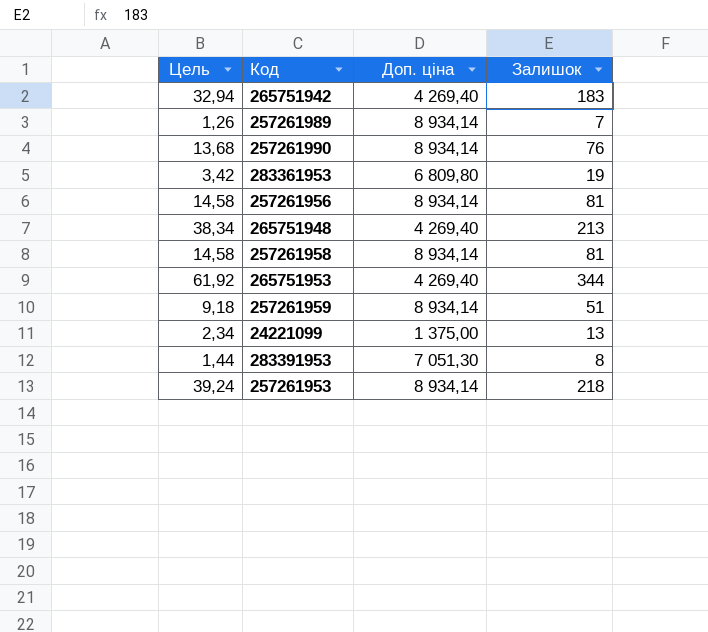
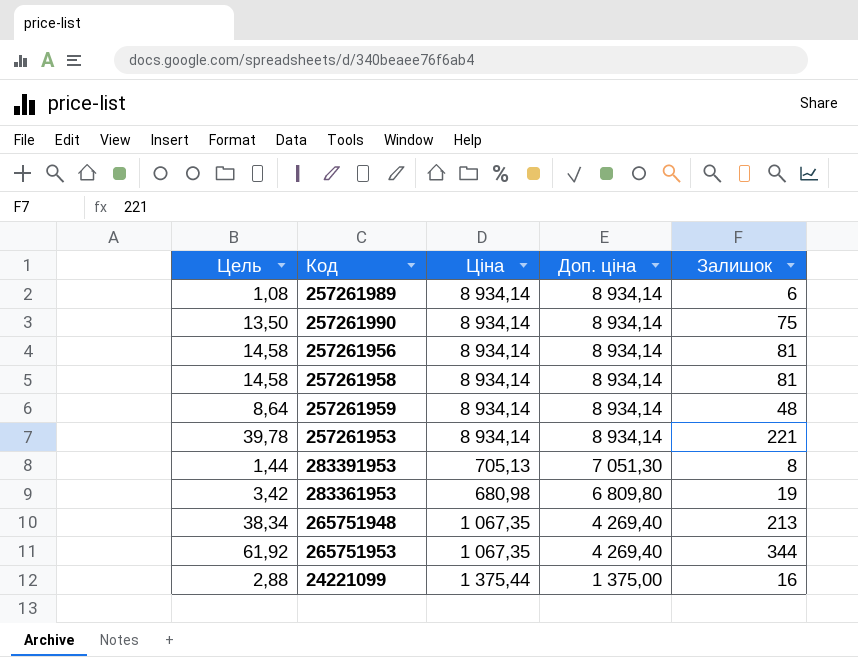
row order: none -> Доп. ціна descending
column Ціна | position: none -> 3
row 265751942: 32,94 | 4 269,40 | 183 -> none
257261989 | Цель: 1,26 -> 1,08
257261989 | Залишок: 7 -> 6
257261990 | Цель: 13,68 -> 13,50
257261990 | Залишок: 76 -> 75
257261959 | Цель: 9,18 -> 8,64
257261959 | Залишок: 51 -> 48
257261953 | Цель: 39,24 -> 39,78
257261953 | Залишок: 218 -> 221
24221099 | Цель: 2,34 -> 2,88
24221099 | Залишок: 13 -> 16

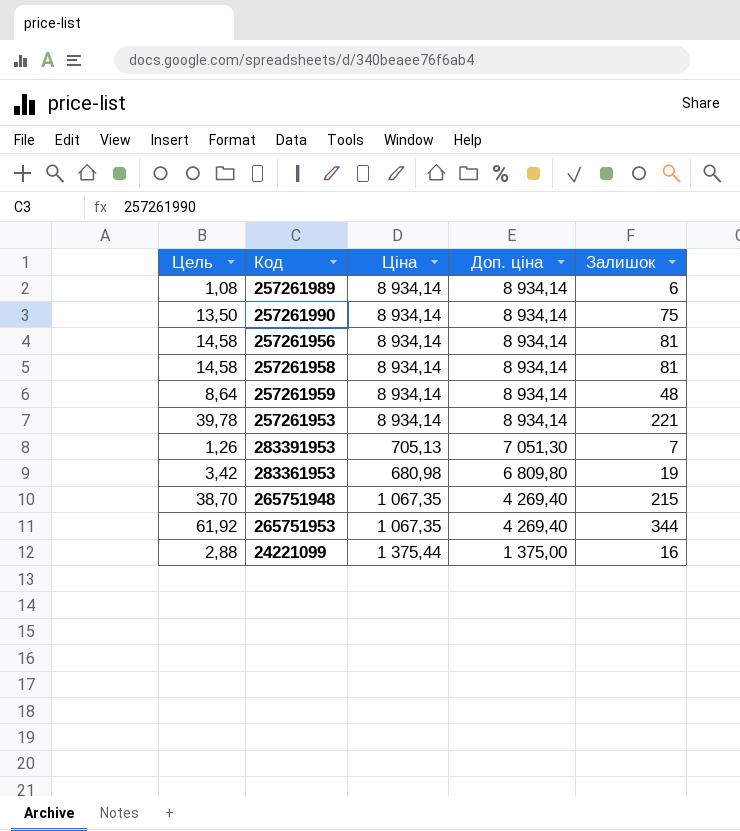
283391953 | Цель: 1,44 -> 1,26
283391953 | Залишок: 8 -> 7
265751948 | Цель: 38,34 -> 38,70
265751948 | Залишок: 213 -> 215

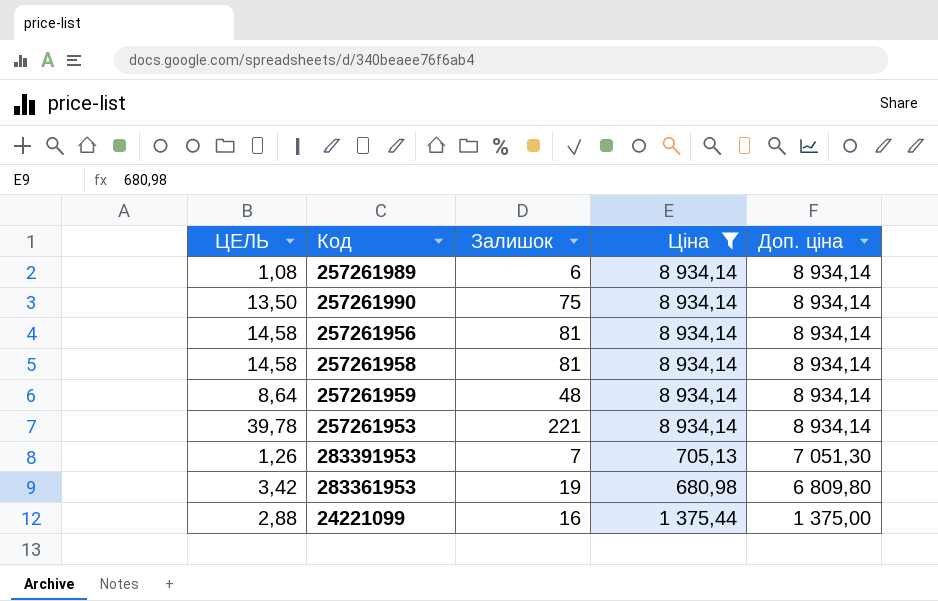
filter: none -> Ціна != 1 067,35
column name: Цель -> ЦЕЛЬ
column Залишок | position: 5 -> 3

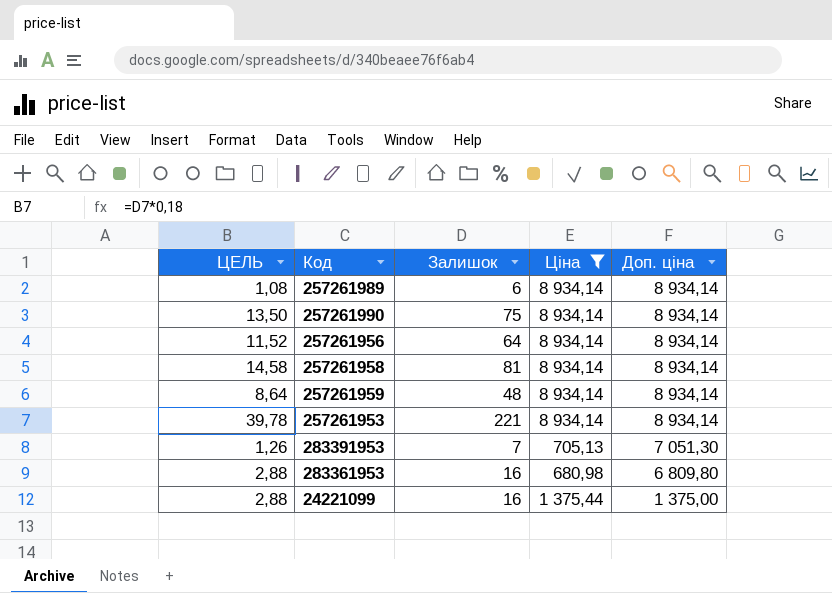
257261956 | ЦЕЛЬ: 14,58 -> 11,52
257261956 | Залишок: 81 -> 64
283361953 | ЦЕЛЬ: 3,42 -> 2,88
283361953 | Залишок: 19 -> 16

